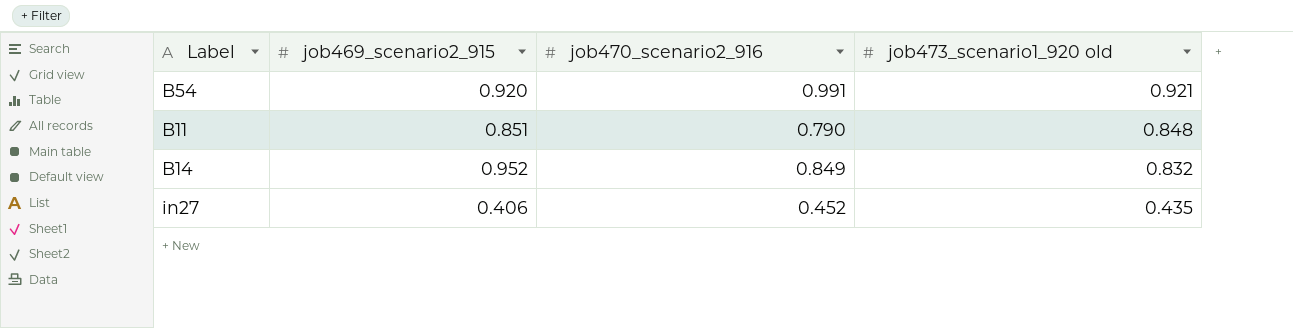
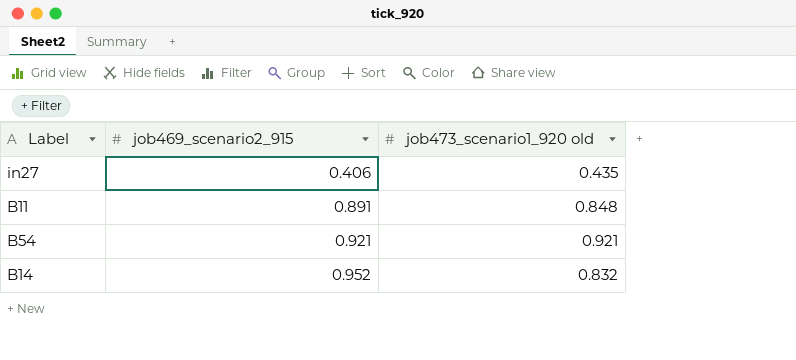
row order: job473_scenario1_920 old descending -> job469_scenario2_915 ascending
column job470_scenario2_916 | position: 3 -> none
B11 | job469_scenario2_915: 0.851 -> 0.891
B54 | job469_scenario2_915: 0.920 -> 0.921

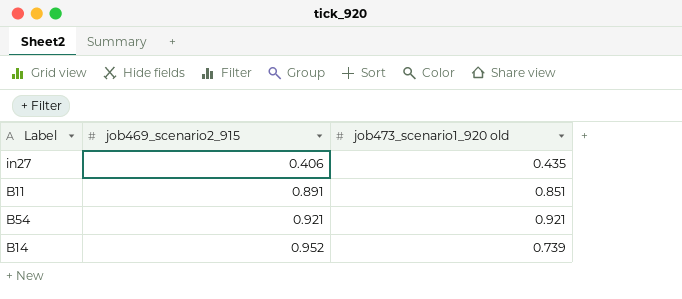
B11 | job473_scenario1_920 old: 0.848 -> 0.851
B14 | job473_scenario1_920 old: 0.832 -> 0.739

